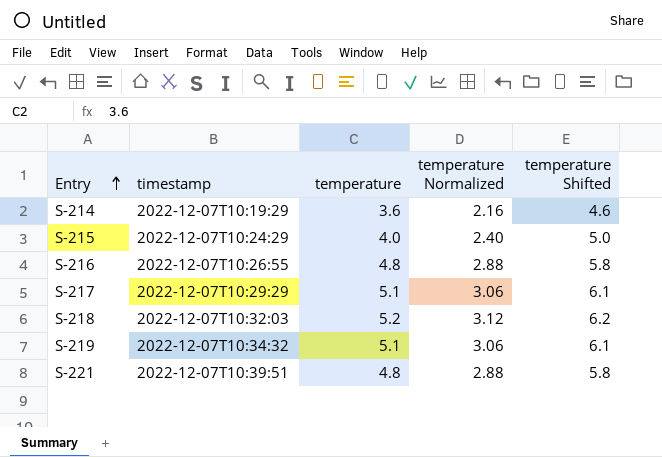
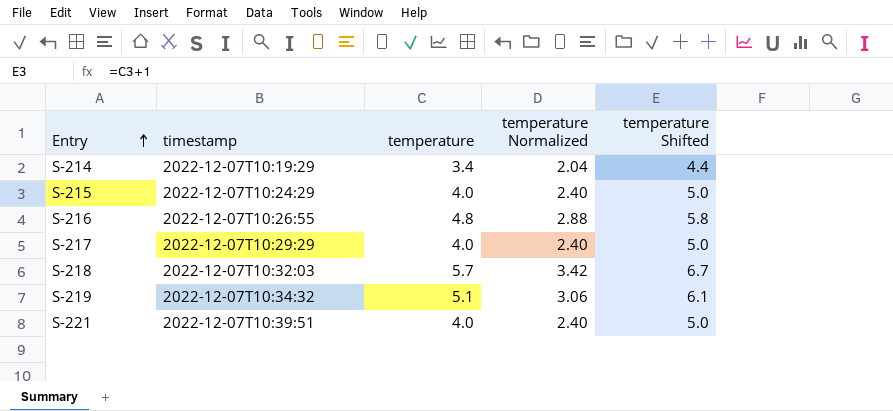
S-214 | temperature: 3.6 -> 3.4
S-214 | temperature Normalized: 2.16 -> 2.04
S-214 | temperature Shifted: 4.6 -> 4.4
S-217 | temperature: 5.1 -> 4.0
S-217 | temperature Normalized: 3.06 -> 2.40
S-217 | temperature Shifted: 6.1 -> 5.0
S-218 | temperature: 5.2 -> 5.7
S-218 | temperature Normalized: 3.12 -> 3.42
S-218 | temperature Shifted: 6.2 -> 6.7
S-221 | temperature: 4.8 -> 4.0
S-221 | temperature Normalized: 2.88 -> 2.40
S-221 | temperature Shifted: 5.8 -> 5.0

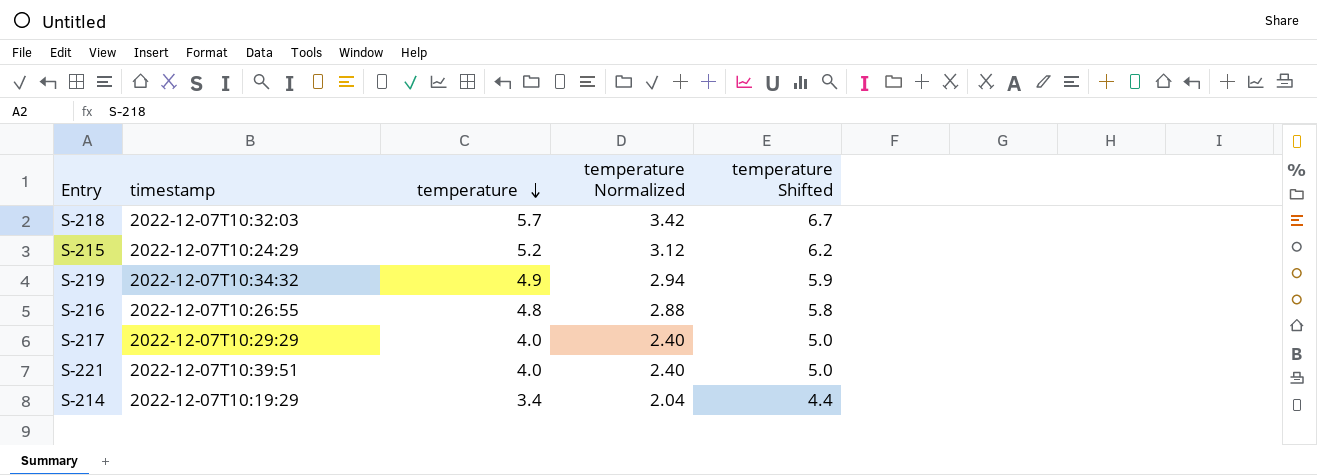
row order: Entry ascending -> temperature descending
S-215 | temperature: 4.0 -> 5.2
S-215 | temperature Normalized: 2.40 -> 3.12
S-215 | temperature Shifted: 5.0 -> 6.2
S-219 | temperature: 5.1 -> 4.9
S-219 | temperature Normalized: 3.06 -> 2.94
S-219 | temperature Shifted: 6.1 -> 5.9

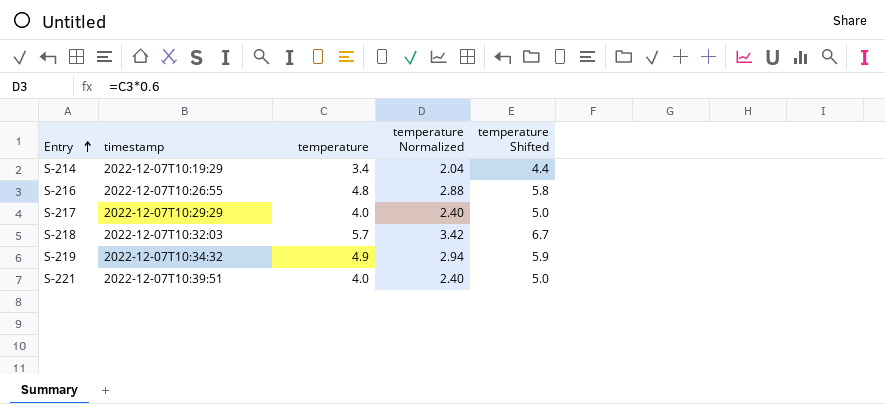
row order: temperature descending -> Entry ascending
row S-215: 2022-12-07T10:24:29 | 5.2 | 3.12 | 6.2 -> none

